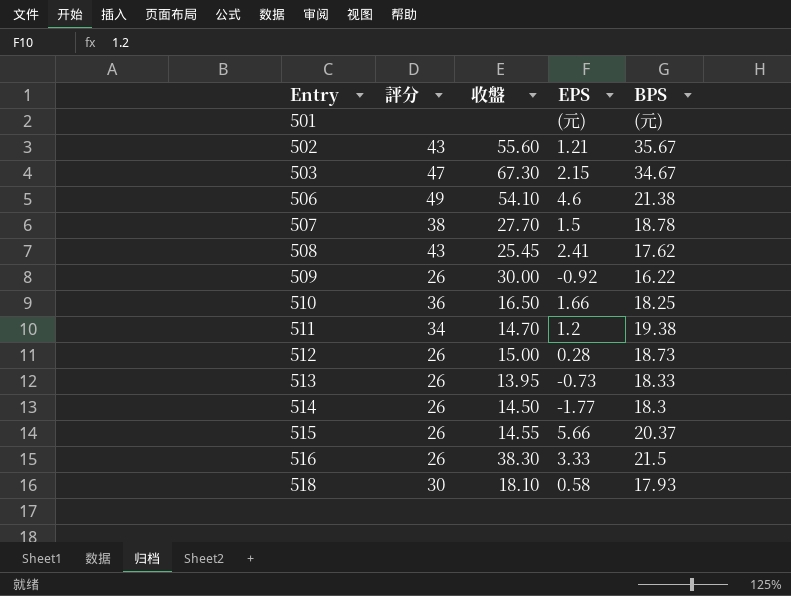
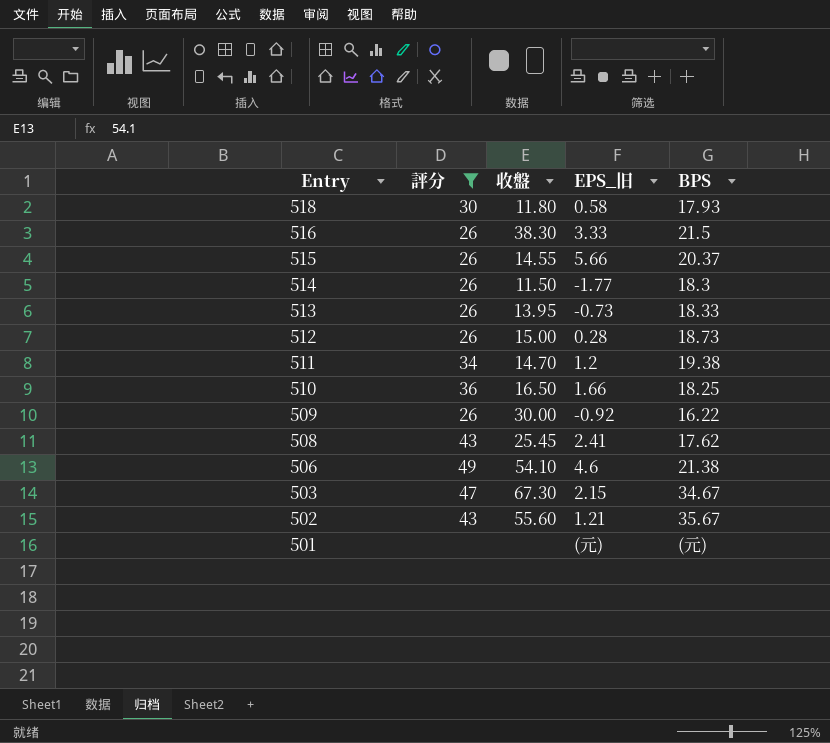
filter: none -> 評分 != 38
row order: Entry ascending -> Entry descending
column name: EPS -> EPS_旧
518 | 收盤: 18.10 -> 11.80
514 | 收盤: 14.50 -> 11.50

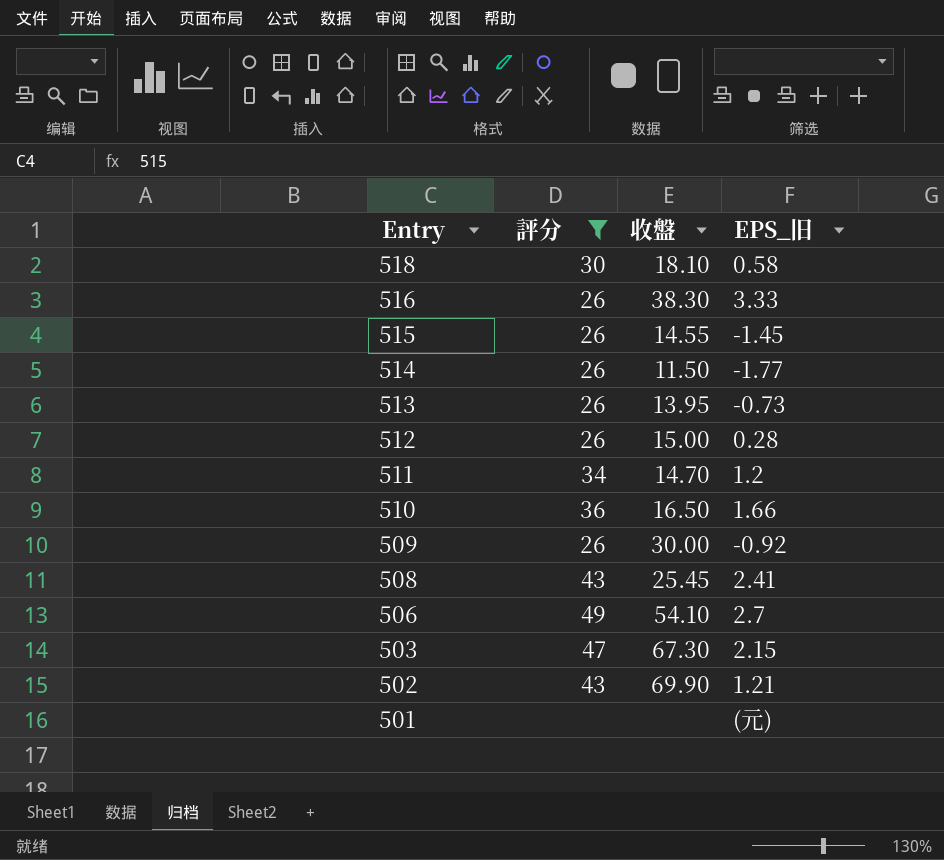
column BPS | position: 5 -> none
518 | 收盤: 11.80 -> 18.10
515 | EPS_旧: 5.66 -> -1.45
506 | EPS_旧: 4.6 -> 2.7
502 | 收盤: 55.60 -> 69.90

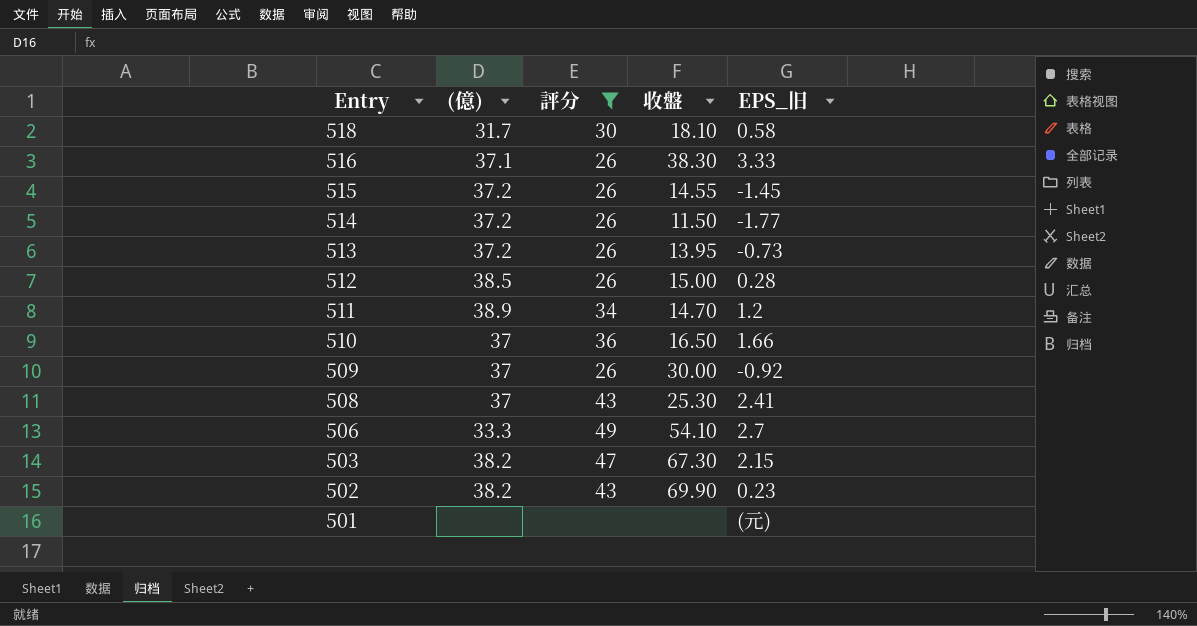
column (億) | position: none -> 2
508 | 收盤: 25.45 -> 25.30
502 | EPS_旧: 1.21 -> 0.23

